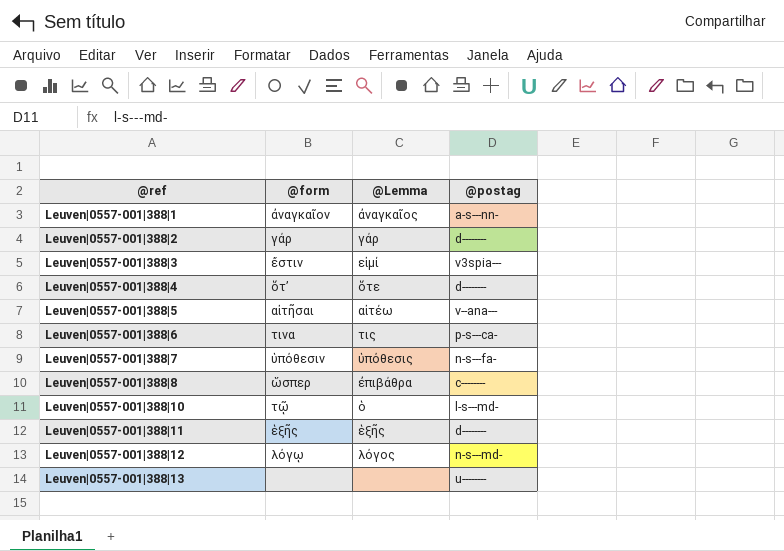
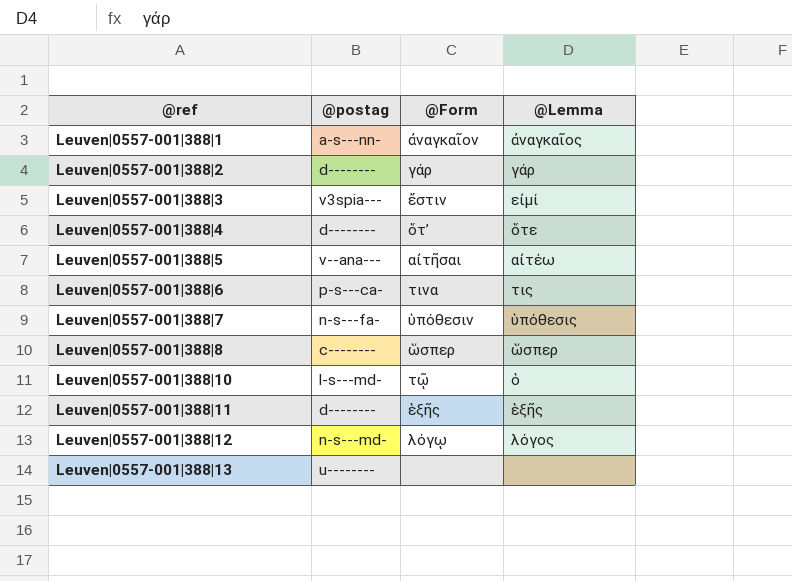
column @postag | position: 4 -> 2
column name: @form -> @Form
Leuven|0557-001|388|8 | @Lemma: ἐπιβάθρα -> ὥσπερ

